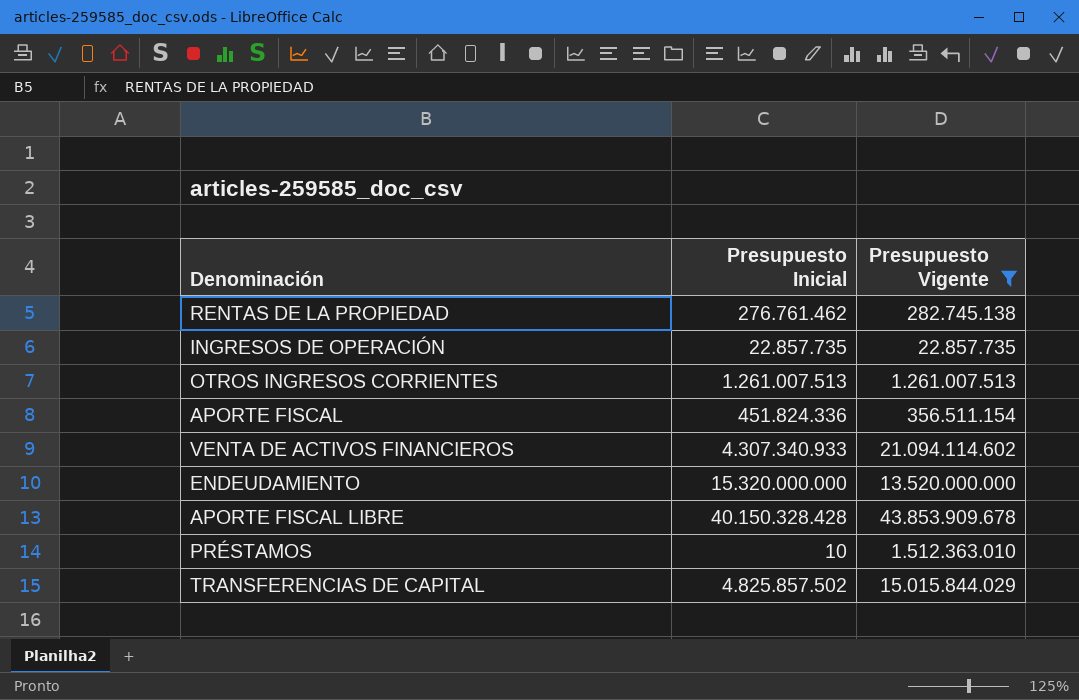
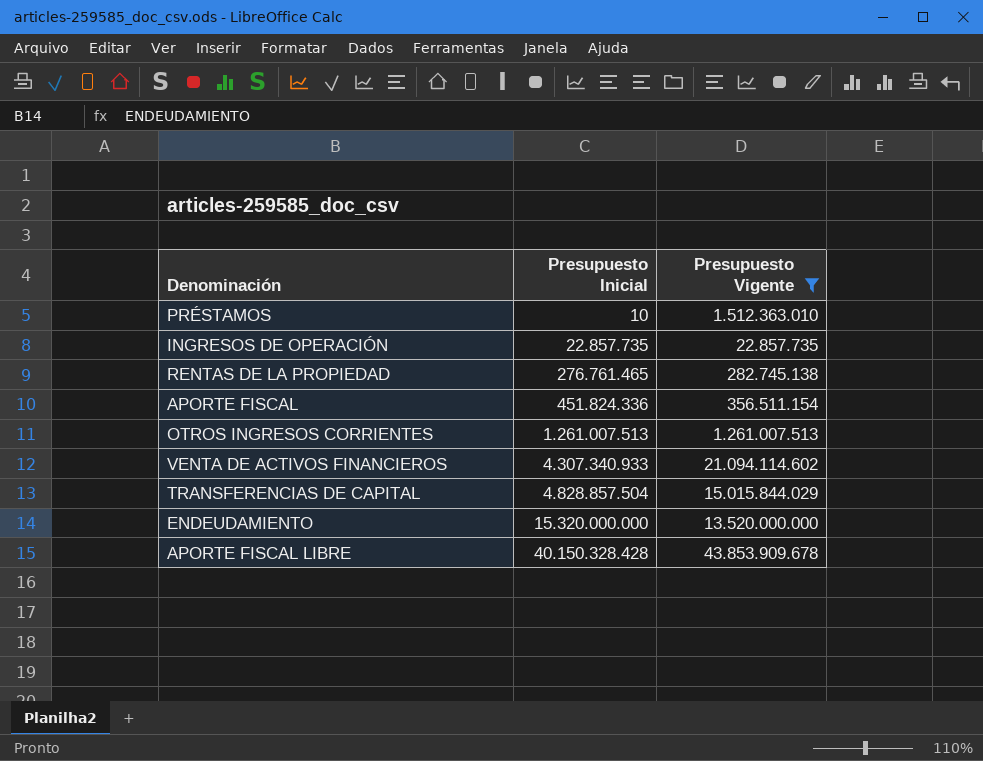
row order: none -> Presupuesto Inicial ascending
RENTAS DE LA PROPIEDAD | Presupuesto Inicial: 276.761.462 -> 276.761.465
TRANSFERENCIAS DE CAPITAL | Presupuesto Inicial: 4.825.857.502 -> 4.828.857.504

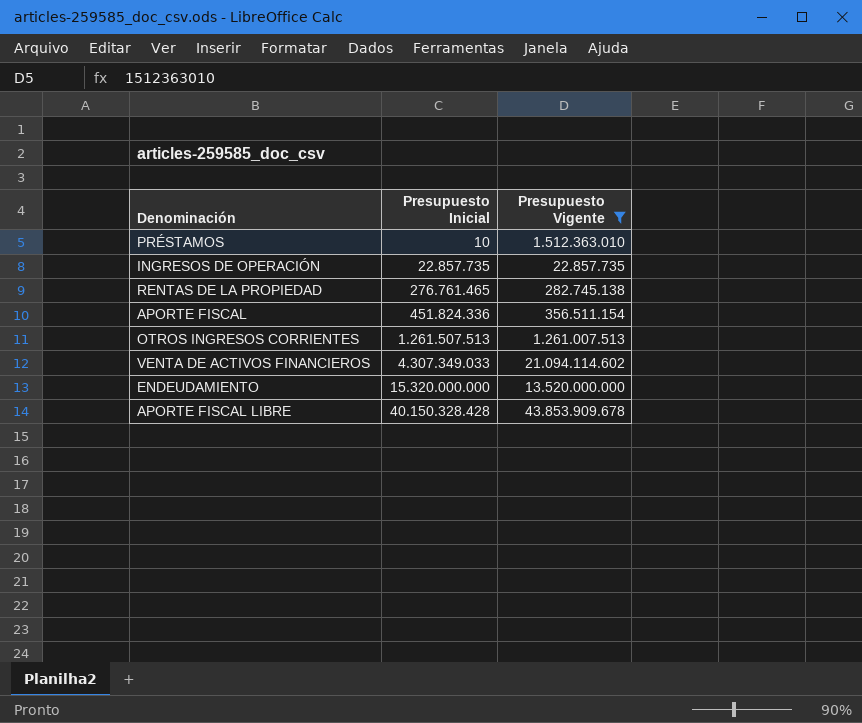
row TRANSFERENCIAS DE CAPITAL: 4.828.857.504 | 15.015.844.029 -> none
OTROS INGRESOS CORRIENTES | Presupuesto Inicial: 1.261.007.513 -> 1.261.507.513
VENTA DE ACTIVOS FINANCIEROS | Presupuesto Inicial: 4.307.340.933 -> 4.307.349.033

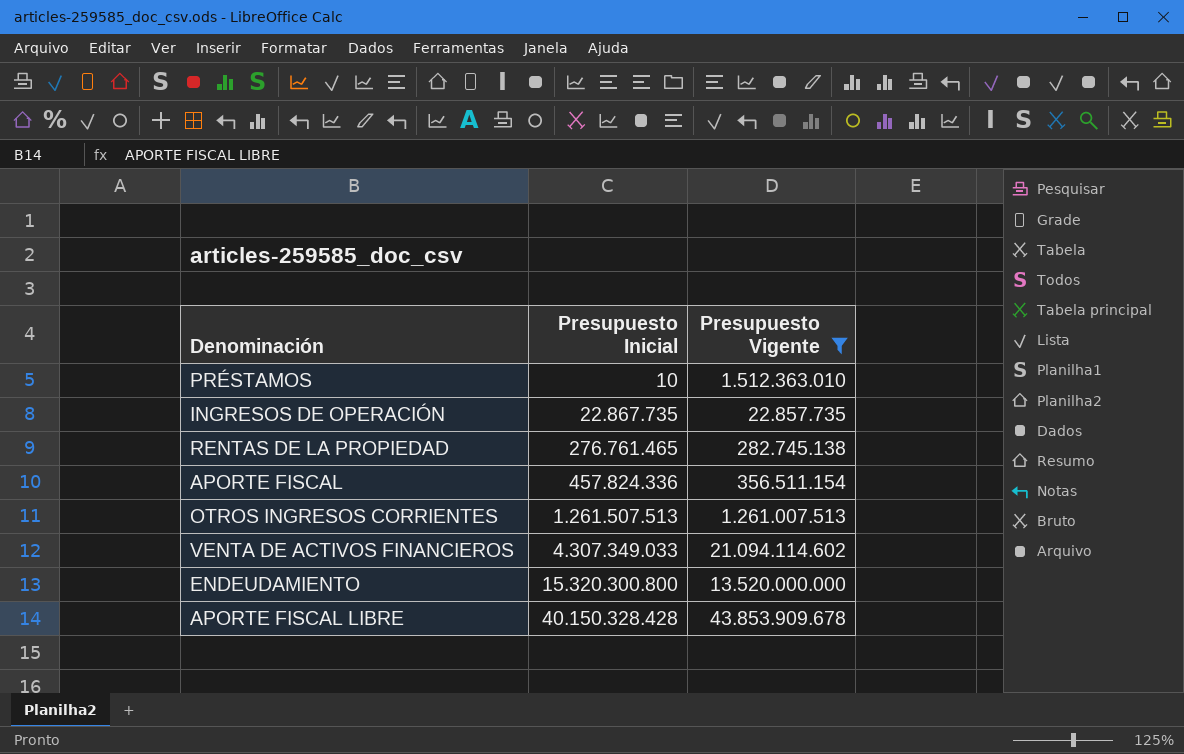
INGRESOS DE OPERACIÓN | Presupuesto Inicial: 22.857.735 -> 22.867.735
APORTE FISCAL | Presupuesto Inicial: 451.824.336 -> 457.824.336
ENDEUDAMIENTO | Presupuesto Inicial: 15.320.000.000 -> 15.320.300.800

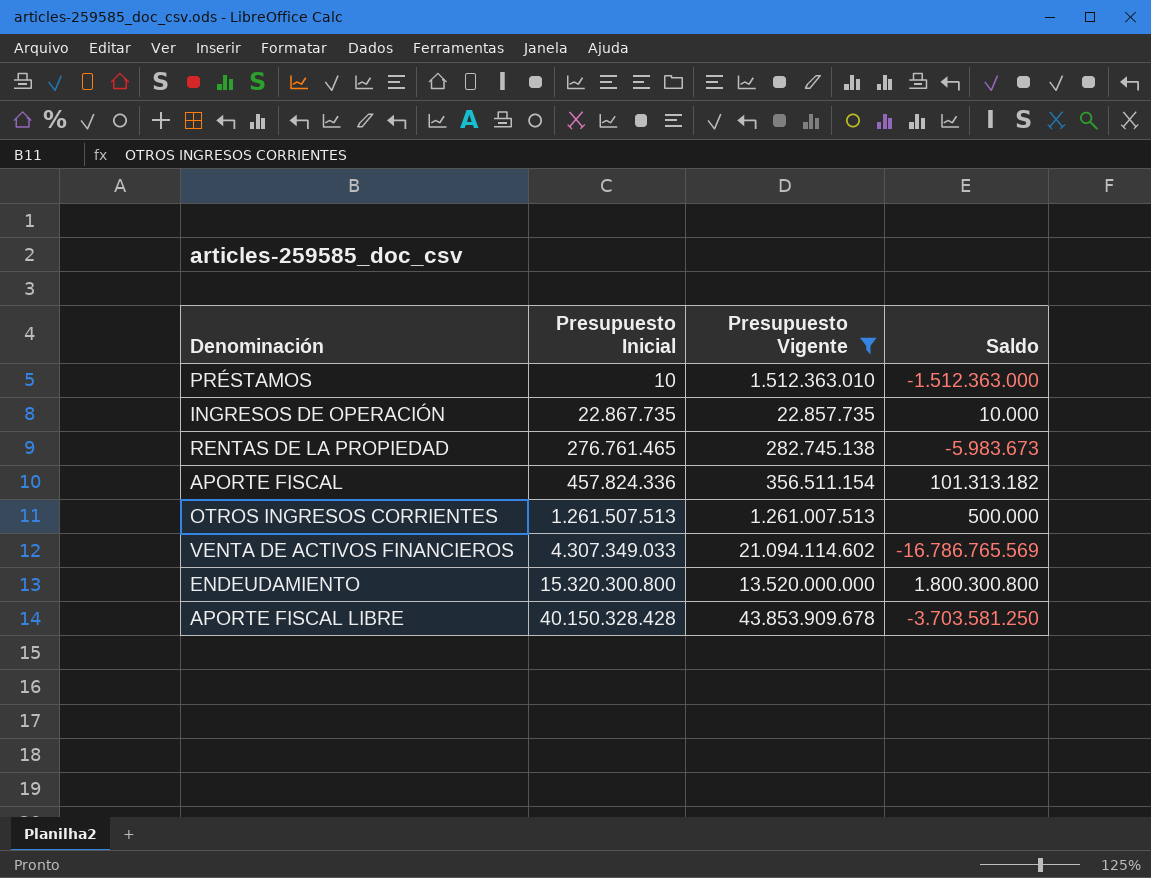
column Saldo | formula: none -> [Presupuesto Inicial] - [Presupuesto Vigente]

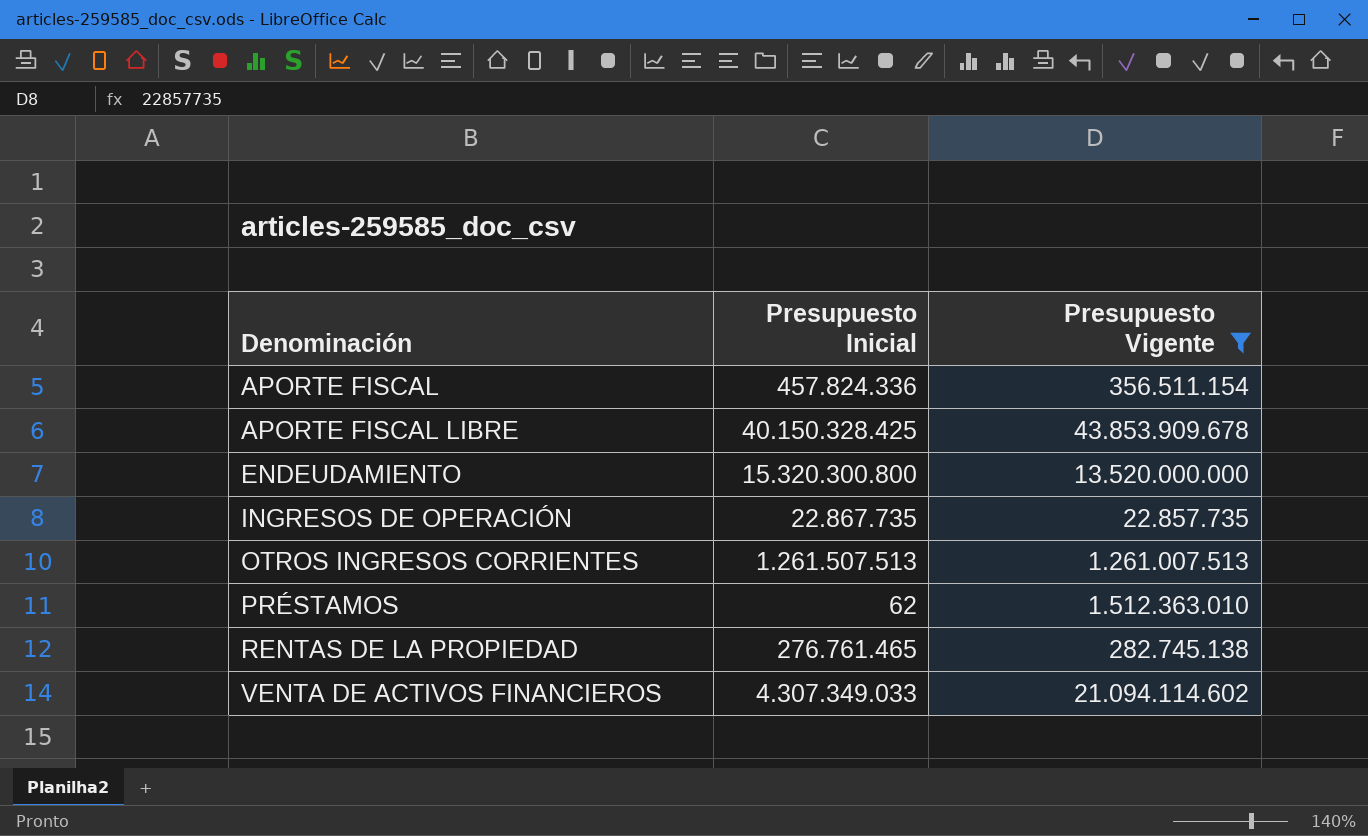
row order: Presupuesto Inicial ascending -> Denominación ascending
column Saldo | formula: [Presupuesto Inicial] - [Presupuesto Vigente] -> none
APORTE FISCAL LIBRE | Presupuesto Inicial: 40.150.328.428 -> 40.150.328.425
PRÉSTAMOS | Presupuesto Inicial: 10 -> 62

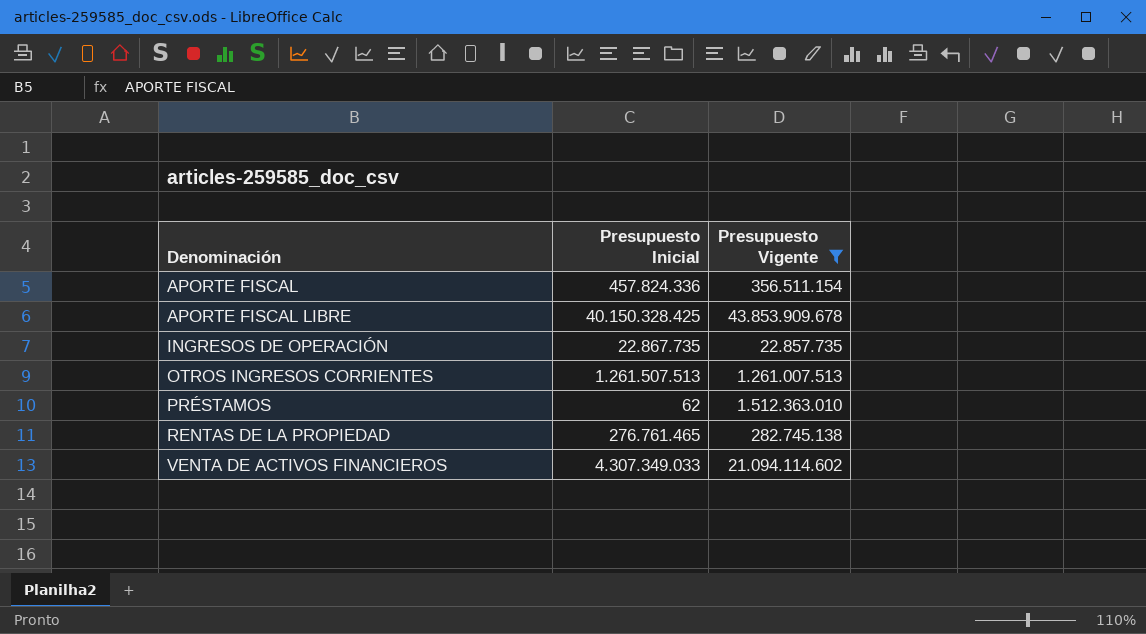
row ENDEUDAMIENTO: 15.320.300.800 | 13.520.000.000 -> none

